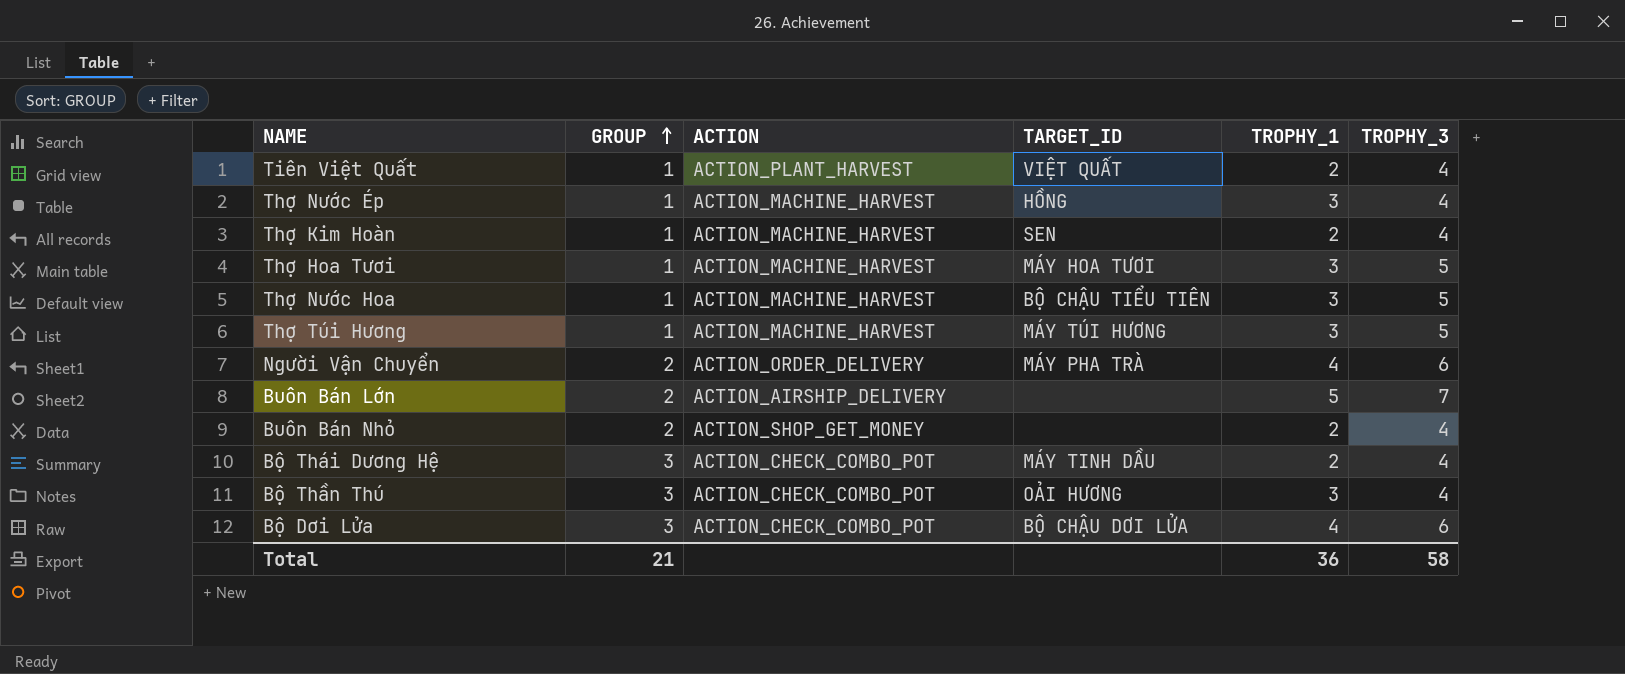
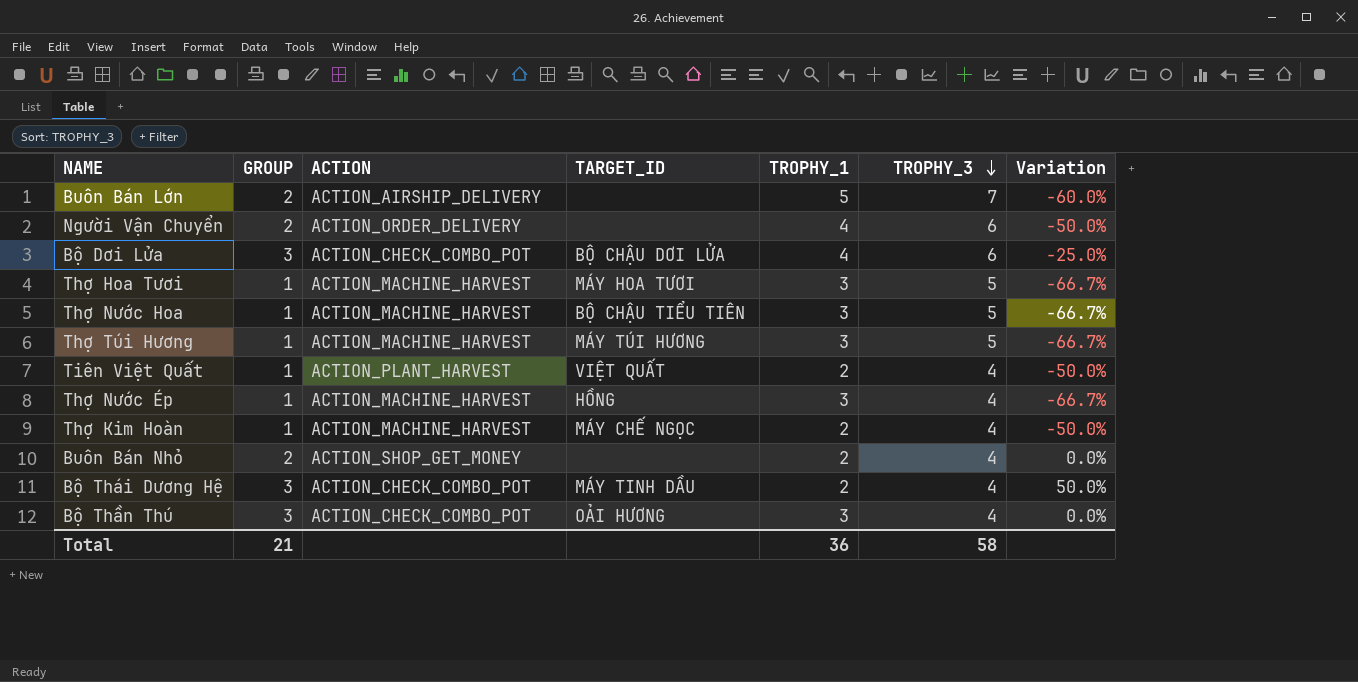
row order: GROUP ascending -> TROPHY_3 descending
column Variation | formula: none -> ([GROUP] - [TROPHY_1]) / [TROPHY_1]
Người Vận Chuyển | TARGET_ID: MÁY PHA TRÀ -> none
Thợ Kim Hoàn | TARGET_ID: SEN -> MÁY CHẾ NGỌC

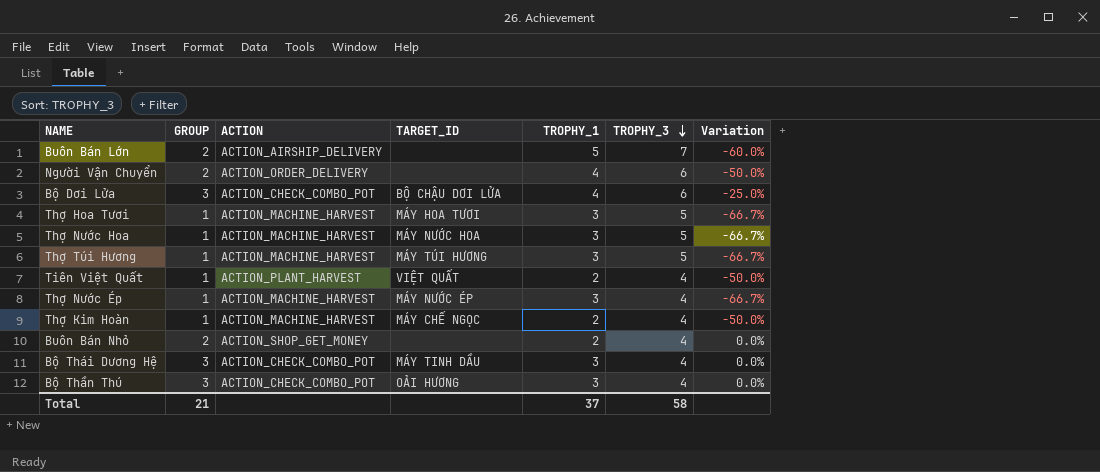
Thợ Nước Hoa | TARGET_ID: BỘ CHẬU TIỂU TIÊN -> MÁY NƯỚC HOA
Thợ Nước Ép | TARGET_ID: HỒNG -> MÁY NƯỚC ÉP
Bộ Thái Dương Hệ | TROPHY_1: 2 -> 3
Bộ Thái Dương Hệ | Variation: 50.0% -> 0.0%
Total | TROPHY_1: 36 -> 37

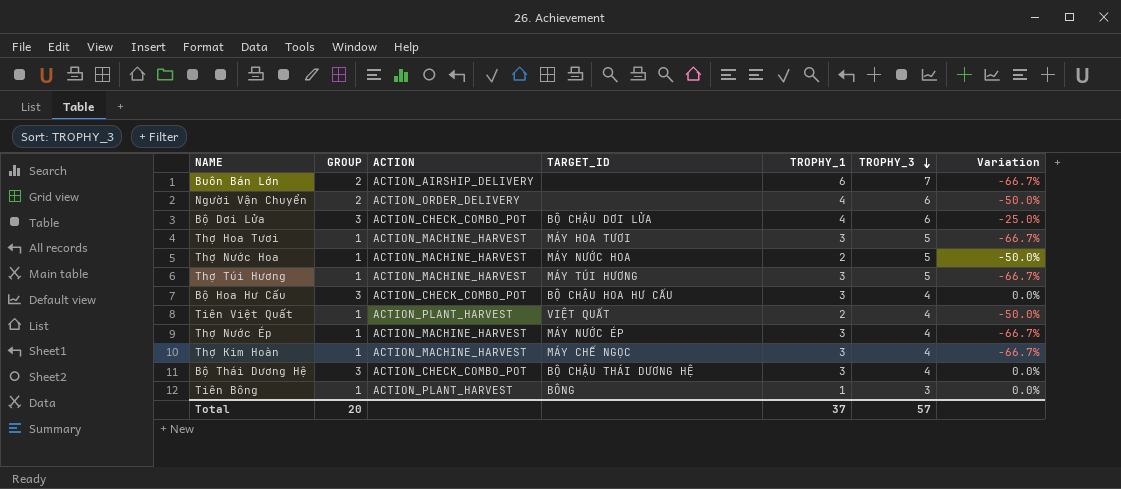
row Buôn Bán Nhỏ: 2 | ACTION_SHOP_GET_MONEY | none | 2 | 4 | 0.0% -> none
row Bộ Thần Thú: 3 | ACTION_CHECK_COMBO_POT | OẢI HƯƠNG | 3 | 4 | 0.0% -> none
Buôn Bán Lớn | TROPHY_1: 5 -> 6
Buôn Bán Lớn | Variation: -60.0% -> -66.7%
Thợ Nước Hoa | TROPHY_1: 3 -> 2
Thợ Nước Hoa | Variation: -66.7% -> -50.0%
row Bộ Hoa Hư Cấu: none -> 3 | ACTION_CHECK_COMBO_POT | BỘ CHẬU HOA HƯ CẤU | 3 | 4 | 0.0%
Thợ Kim Hoàn | TROPHY_1: 2 -> 3
Thợ Kim Hoàn | Variation: -50.0% -> -66.7%
Bộ Thái Dương Hệ | TARGET_ID: MÁY TINH DẦU -> BỘ CHẬU THÁI DƯƠNG HỆ
row Tiên Bông: none -> 1 | ACTION_PLANT_HARVEST | BÔNG | 1 | 3 | 0.0%
Total | GROUP: 21 -> 20
Total | TROPHY_3: 58 -> 57

